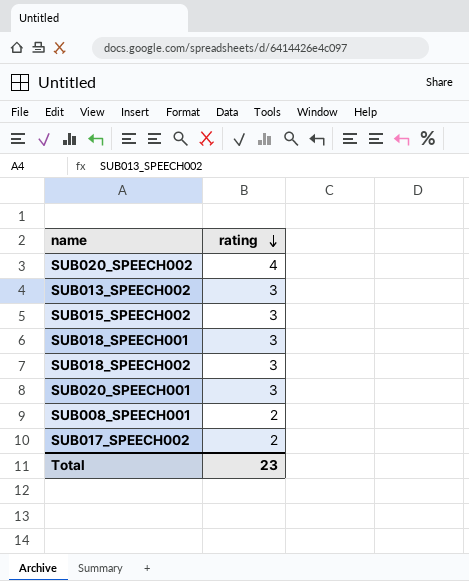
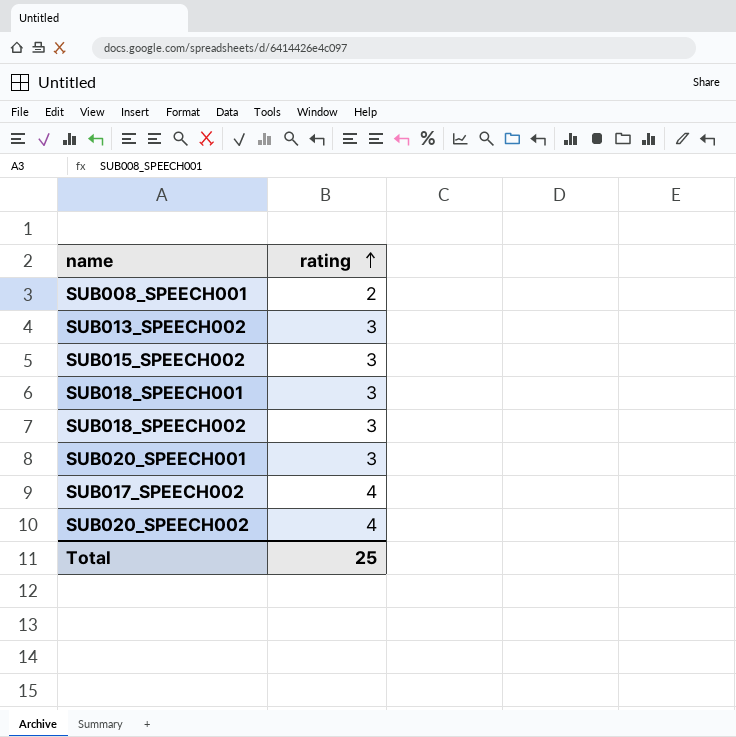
row order: rating descending -> rating ascending
SUB017_SPEECH002 | rating: 2 -> 4
Total | rating: 23 -> 25

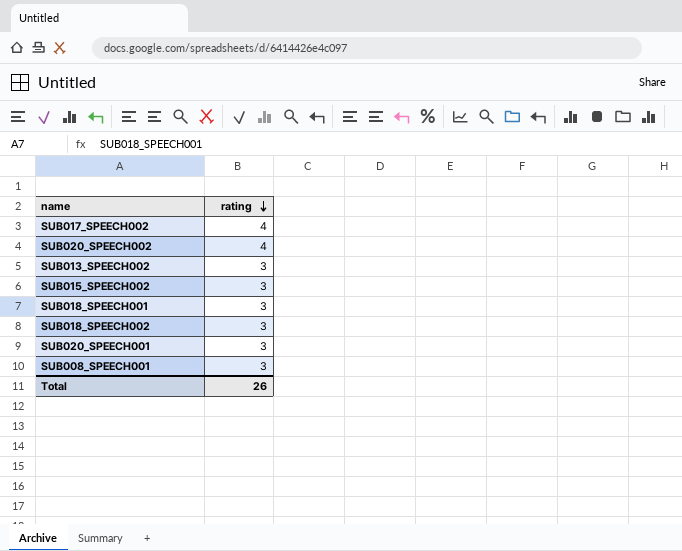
row order: rating ascending -> rating descending
SUB008_SPEECH001 | rating: 2 -> 3
Total | rating: 25 -> 26

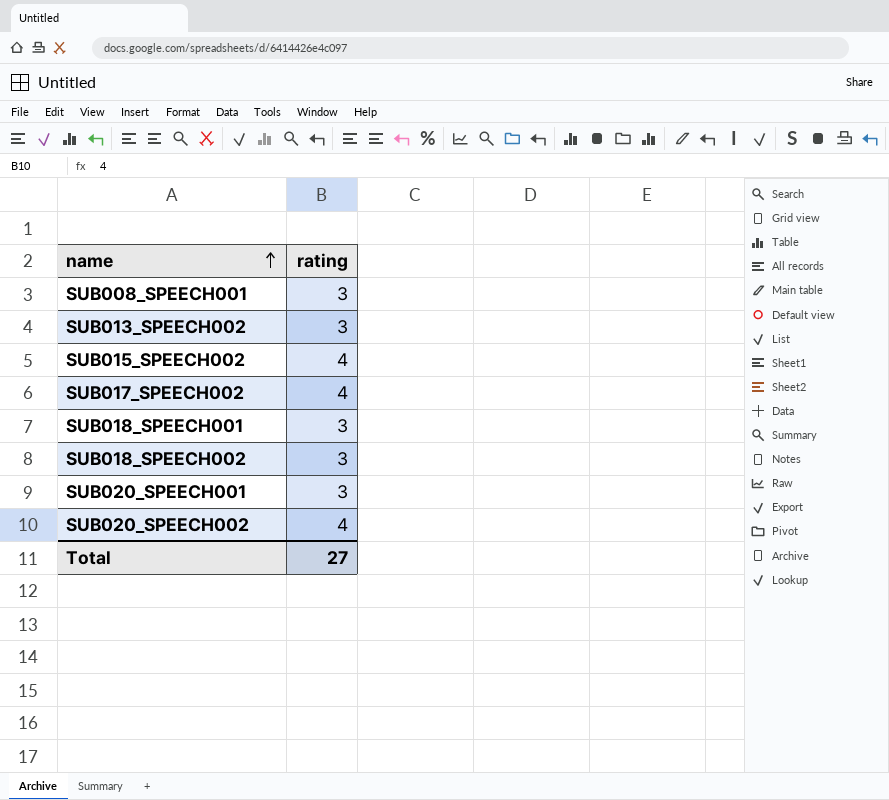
row order: rating descending -> name ascending
SUB015_SPEECH002 | rating: 3 -> 4
Total | rating: 26 -> 27

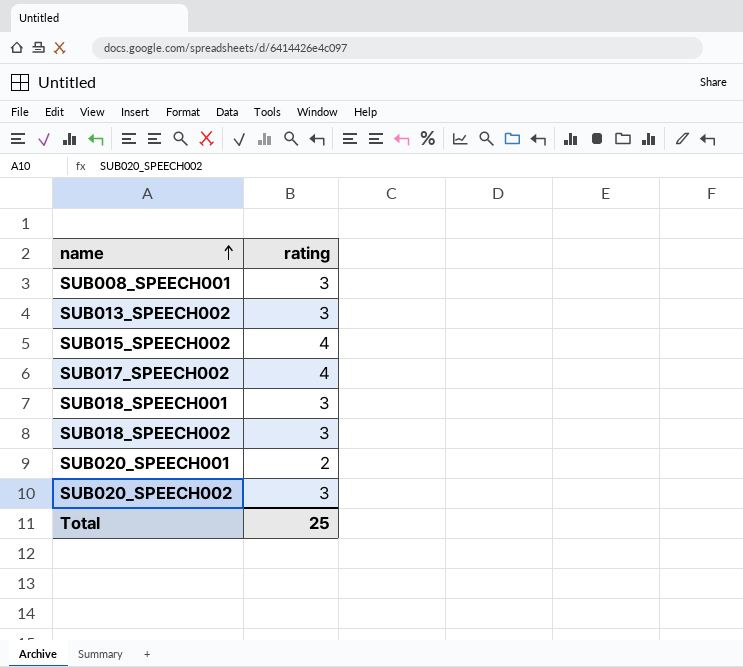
SUB020_SPEECH001 | rating: 3 -> 2
SUB020_SPEECH002 | rating: 4 -> 3
Total | rating: 27 -> 25

